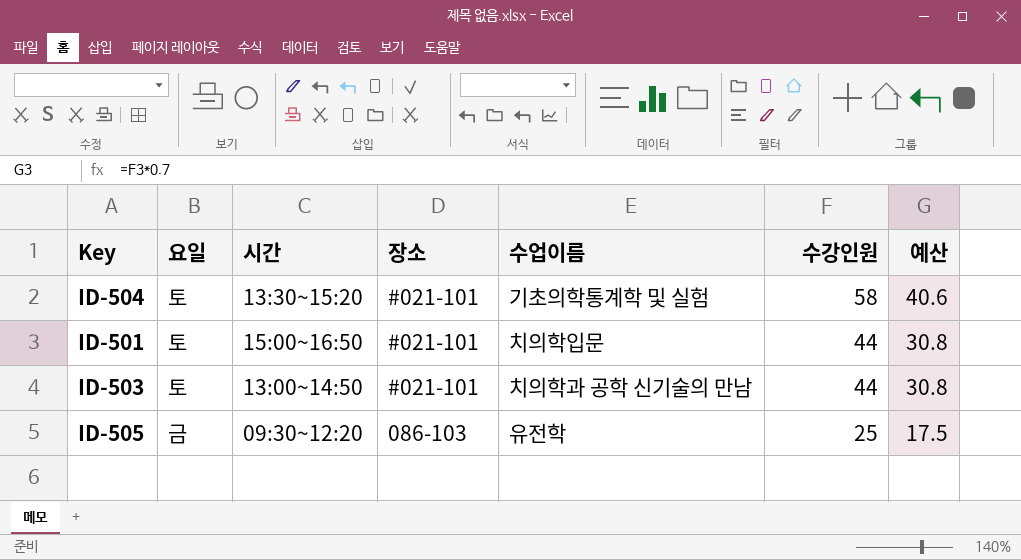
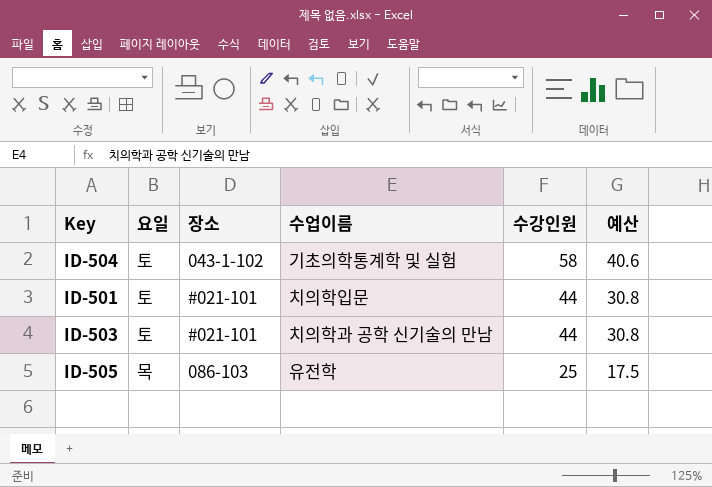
column 시간 | position: 3 -> none
ID-504 | 장소: #021-101 -> 043-1-102
ID-505 | 요일: 금 -> 목

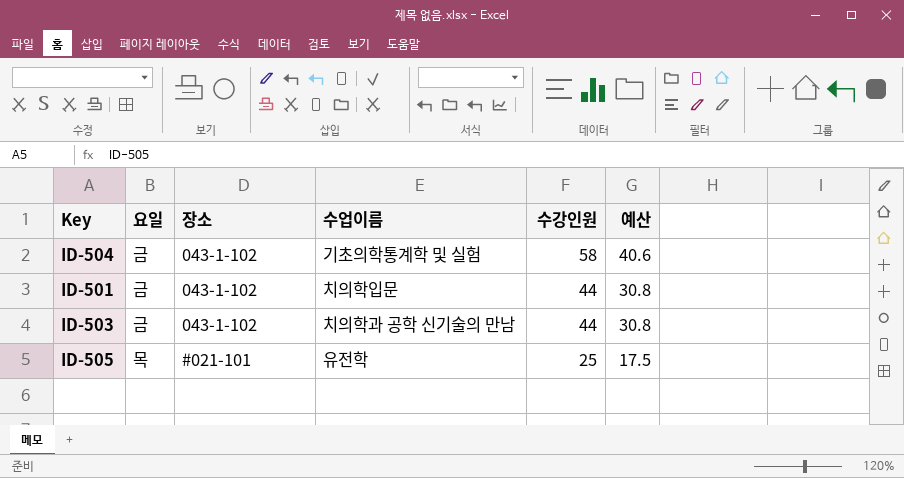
ID-504 | 요일: 토 -> 금
ID-501 | 요일: 토 -> 금
ID-501 | 장소: #021-101 -> 043-1-102
ID-503 | 요일: 토 -> 금
ID-503 | 장소: #021-101 -> 043-1-102
ID-505 | 장소: 086-103 -> #021-101

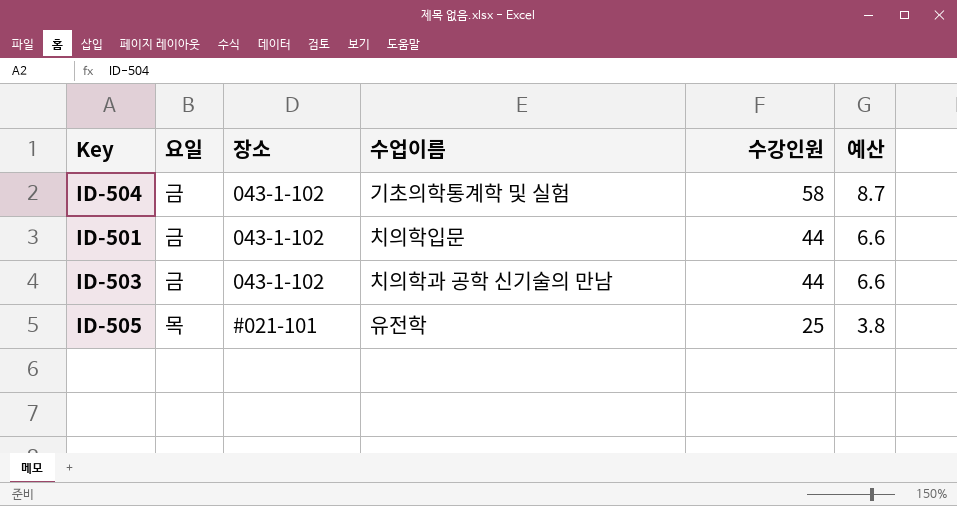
column 예산 | formula: [수강인원] * 0.7 -> [수강인원] * 0.15

